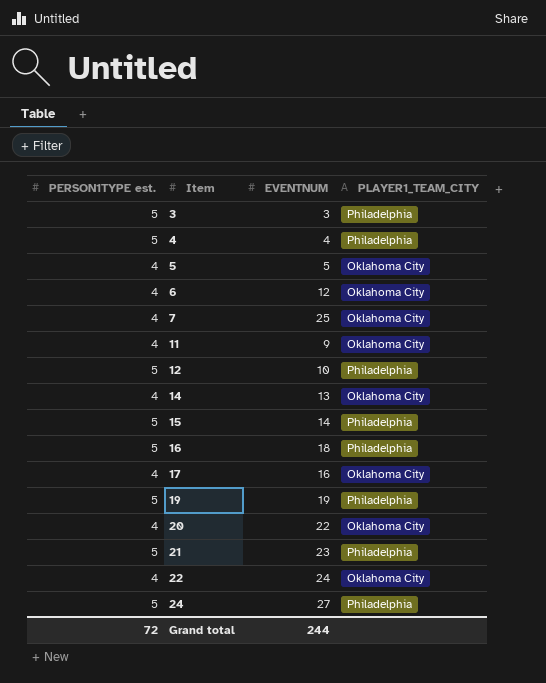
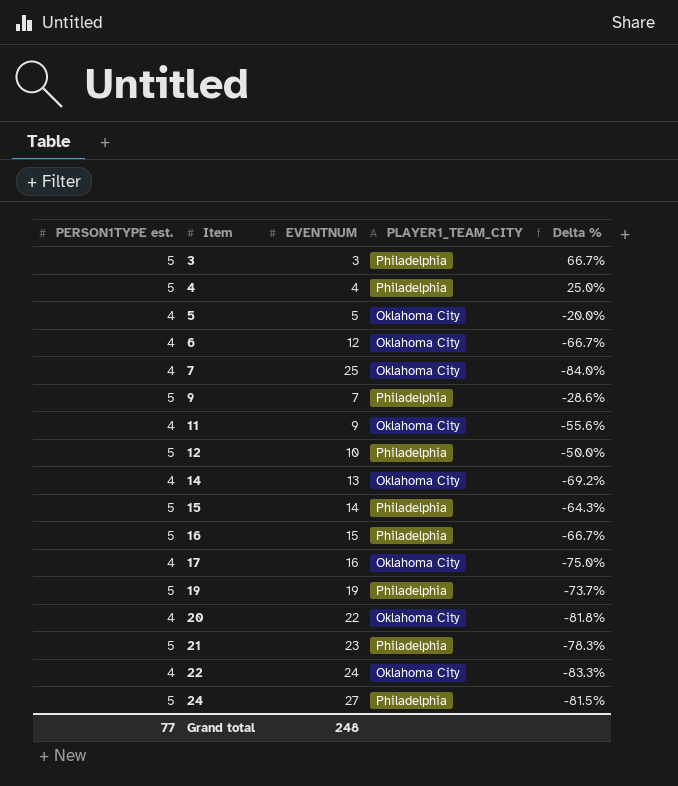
column Delta % | formula: none -> ([PERSON1TYPE est.] - [EVENTNUM]) / [EVENTNUM]
row 9: none -> 5 | 7 | Philadelphia | -28.6%
16 | EVENTNUM: 18 -> 15
Grand total | PERSON1TYPE est.: 72 -> 77
Grand total | EVENTNUM: 244 -> 248

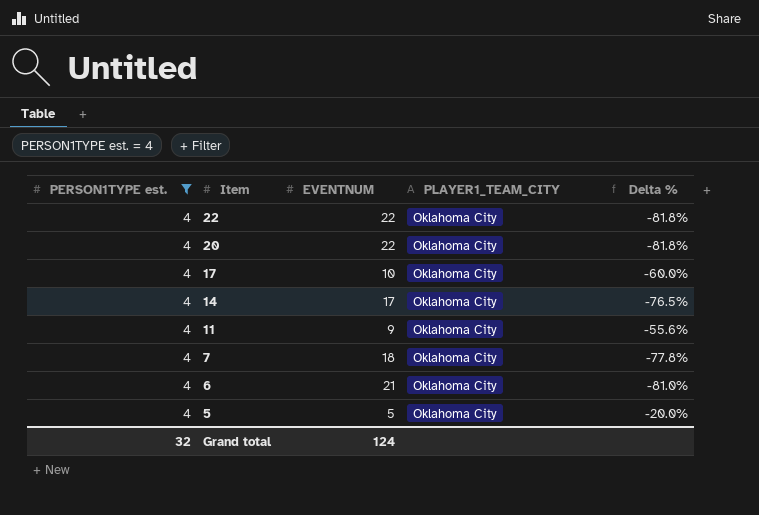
filter: none -> PERSON1TYPE est. = 4
row order: Item ascending -> Item descending
22 | EVENTNUM: 24 -> 22
22 | Delta %: -83.3% -> -81.8%
17 | EVENTNUM: 16 -> 10
17 | Delta %: -75.0% -> -60.0%
14 | EVENTNUM: 13 -> 17
14 | Delta %: -69.2% -> -76.5%
7 | EVENTNUM: 25 -> 18
7 | Delta %: -84.0% -> -77.8%
6 | EVENTNUM: 12 -> 21
6 | Delta %: -66.7% -> -81.0%
Grand total | PERSON1TYPE est.: 77 -> 32
Grand total | EVENTNUM: 248 -> 124

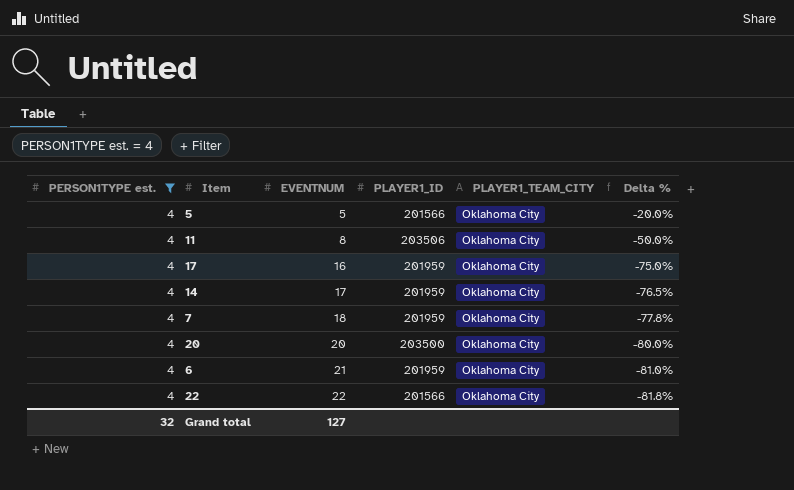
row order: Item descending -> EVENTNUM ascending
column PLAYER1_ID | position: none -> 4
11 | EVENTNUM: 9 -> 8
11 | Delta %: -55.6% -> -50.0%
17 | EVENTNUM: 10 -> 16
17 | Delta %: -60.0% -> -75.0%
20 | EVENTNUM: 22 -> 20
20 | Delta %: -81.8% -> -80.0%
Grand total | EVENTNUM: 124 -> 127

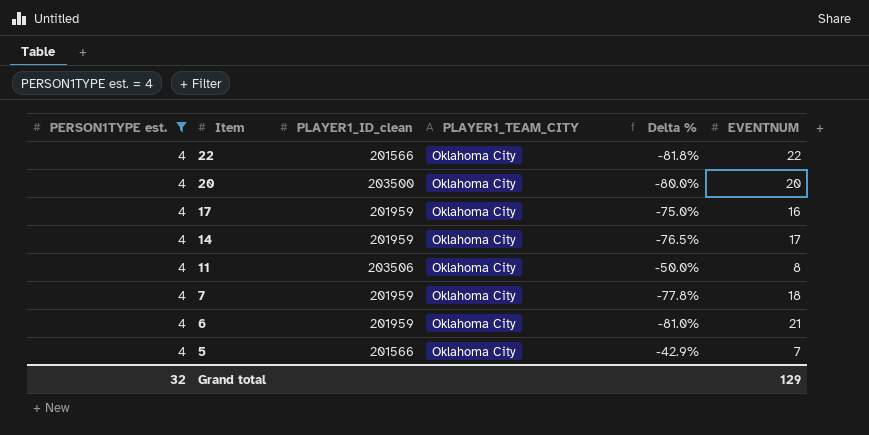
row order: EVENTNUM ascending -> Item descending
column name: PLAYER1_ID -> PLAYER1_ID_clean
column EVENTNUM | position: 3 -> 6
5 | Delta %: -20.0% -> -42.9%
5 | EVENTNUM: 5 -> 7
Grand total | EVENTNUM: 127 -> 129

